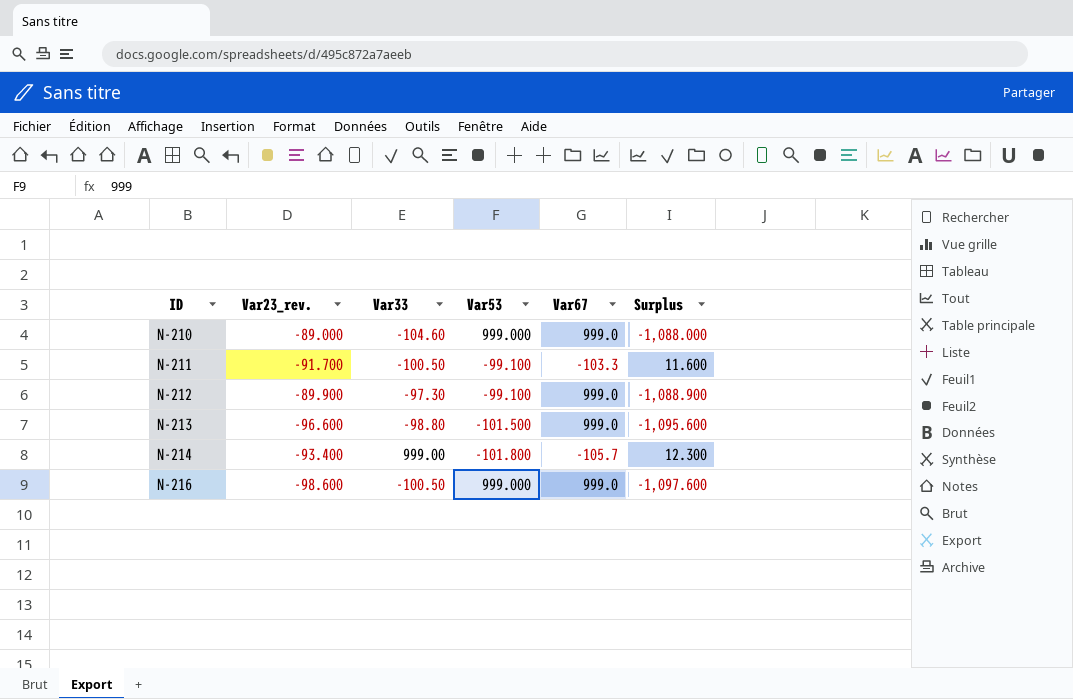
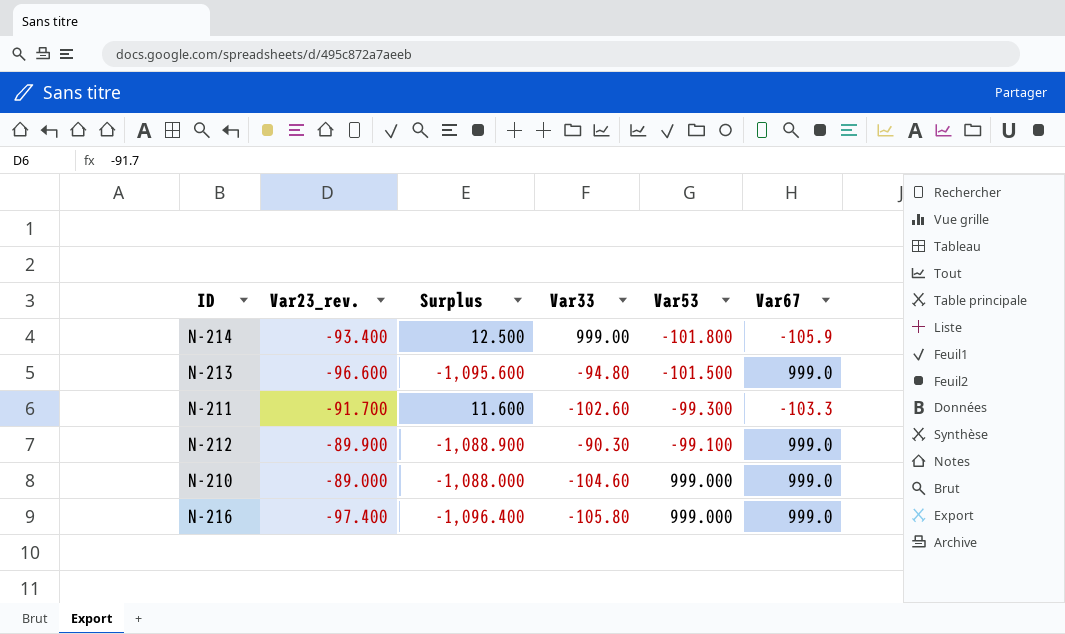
row order: ID ascending -> Var53 ascending
column Surplus | position: 6 -> 3
N-214 | Surplus: 12.300 -> 12.500
N-214 | Var67: -105.7 -> -105.9
N-213 | Var33: -98.80 -> -94.80
N-211 | Var33: -100.50 -> -102.60
N-211 | Var53: -99.100 -> -99.300
N-212 | Var33: -97.30 -> -90.30
N-216 | Var23_rev.: -98.600 -> -97.400
N-216 | Surplus: -1,097.600 -> -1,096.400
N-216 | Var33: -100.50 -> -105.80

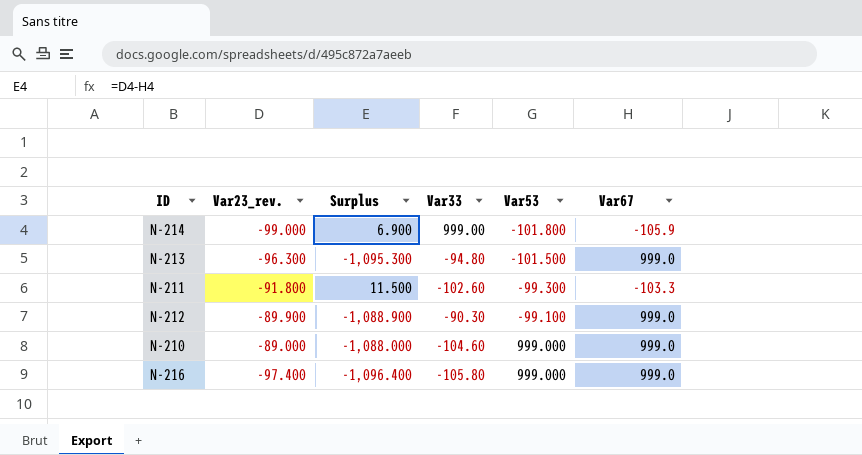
N-214 | Var23_rev.: -93.400 -> -99.000
N-214 | Surplus: 12.500 -> 6.900
N-213 | Var23_rev.: -96.600 -> -96.300
N-213 | Surplus: -1,095.600 -> -1,095.300
N-211 | Var23_rev.: -91.700 -> -91.800
N-211 | Surplus: 11.600 -> 11.500

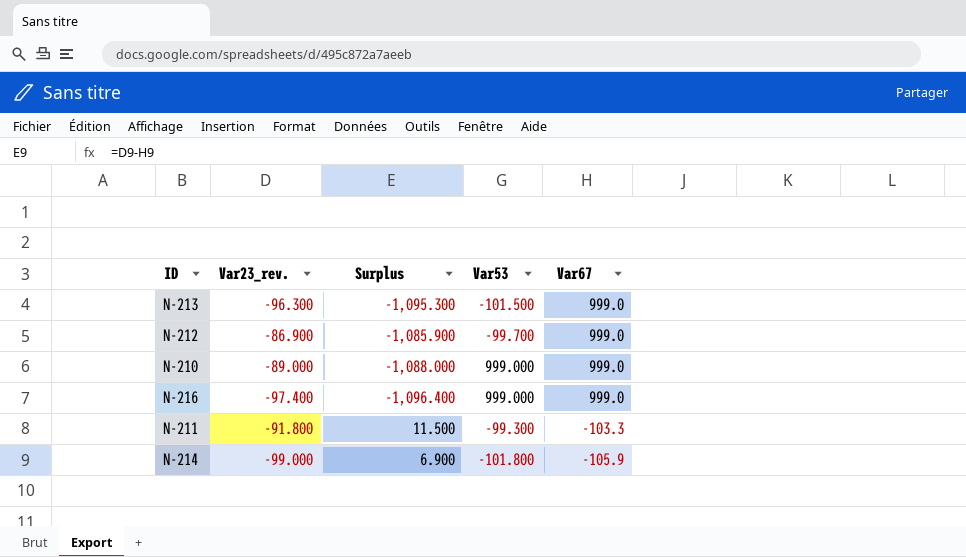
row order: Var53 ascending -> Var67 descending
column Var33 | position: 4 -> none
N-212 | Var23_rev.: -89.900 -> -86.900
N-212 | Surplus: -1,088.900 -> -1,085.900
N-212 | Var53: -99.100 -> -99.700

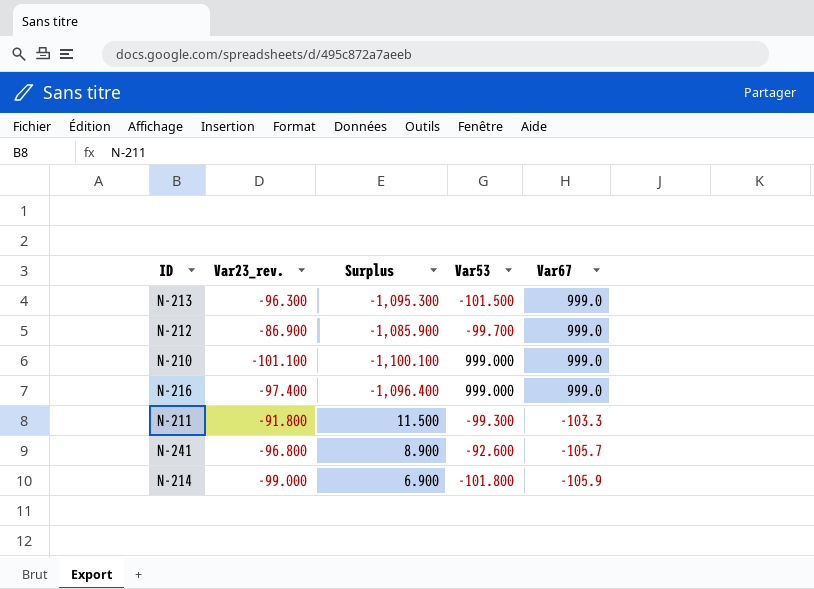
N-210 | Var23_rev.: -89.000 -> -101.100
N-210 | Surplus: -1,088.000 -> -1,100.100
row N-241: none -> -96.800 | 8.900 | -92.600 | -105.7

